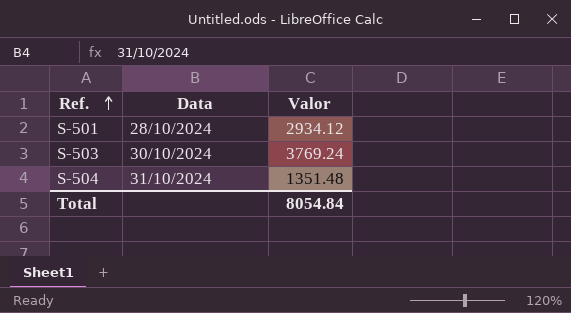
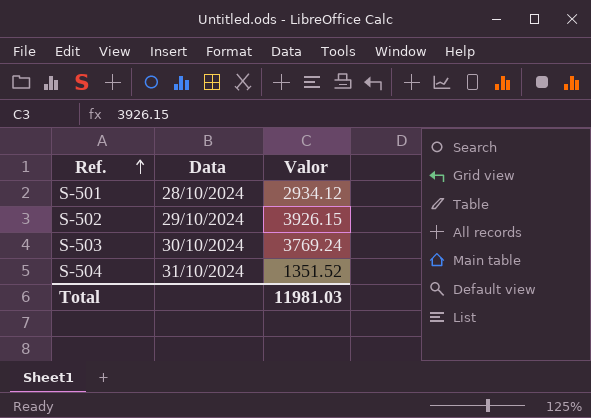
row S-502: none -> 29/10/2024 | 3926.15
S-504 | Valor: 1351.48 -> 1351.52
Total | Valor: 8054.84 -> 11981.03

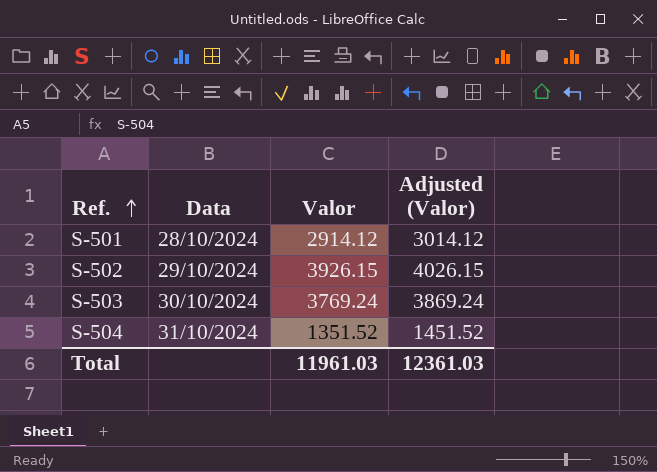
column Adjusted (Valor) | formula: none -> [Valor] + 100
S-501 | Valor: 2934.12 -> 2914.12
Total | Valor: 11981.03 -> 11961.03

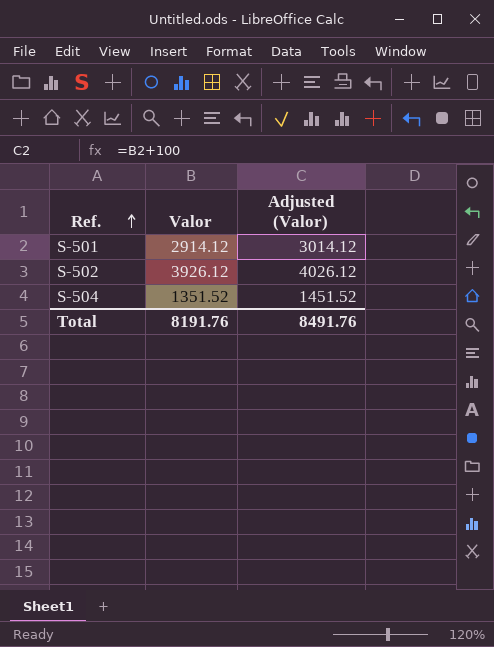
column Data | position: 2 -> none
row S-503: 30/10/2024 | 3769.24 | 3869.24 -> none
S-502 | Valor: 3926.15 -> 3926.12
S-502 | Adjusted (Valor): 4026.15 -> 4026.12
Total | Valor: 11961.03 -> 8191.76
Total | Adjusted (Valor): 12361.03 -> 8491.76

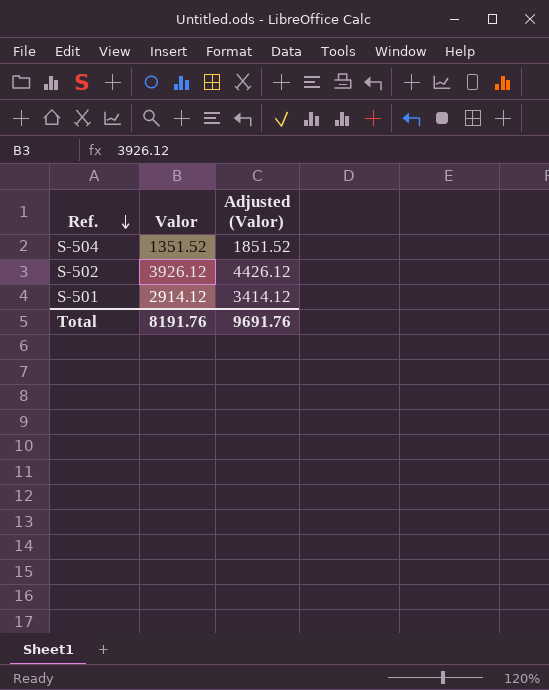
row order: Ref. ascending -> Ref. descending
column Adjusted (Valor) | formula: [Valor] + 100 -> [Valor] + 500
Total | Adjusted (Valor): 8491.76 -> 9691.76

